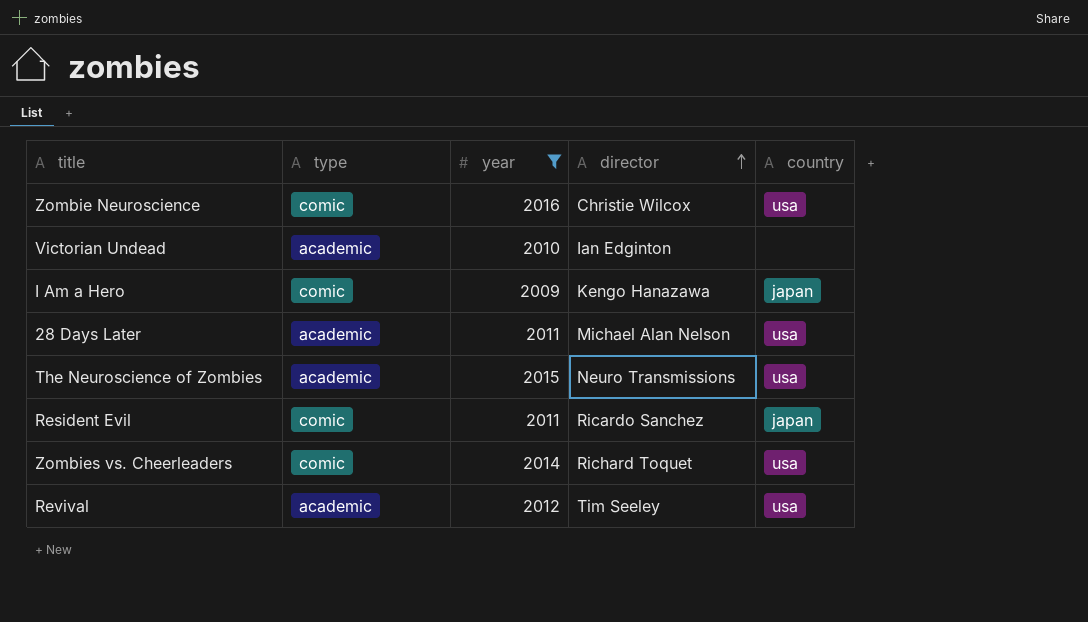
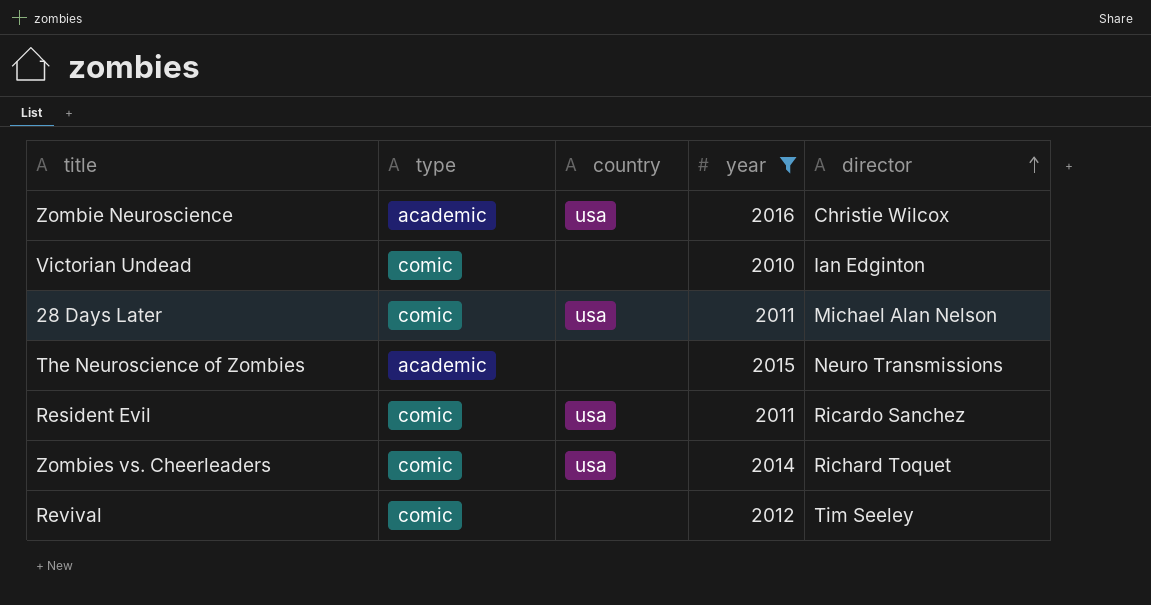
column country | position: 5 -> 3
row I Am a Hero: comic | 2009 | Kengo Hanazawa | japan -> none
Zombie Neuroscience | type: comic -> academic
Victorian Undead | type: academic -> comic
28 Days Later | type: academic -> comic
The Neuroscience of Zombies | country: usa -> none
Resident Evil | country: japan -> usa
Revival | type: academic -> comic
Revival | country: usa -> none

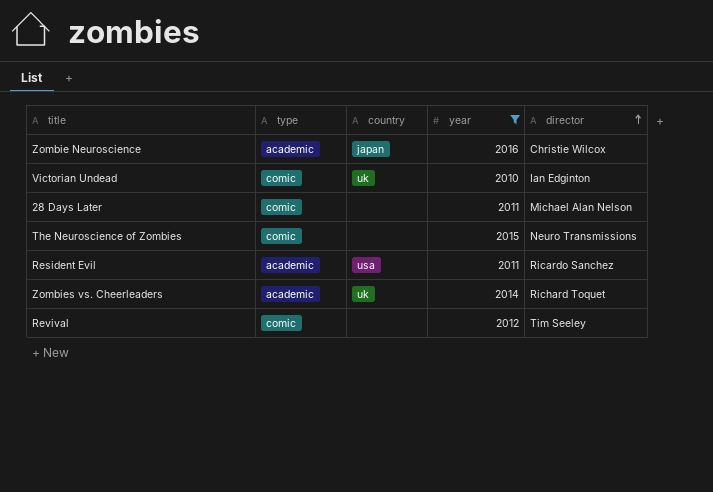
Zombie Neuroscience | country: usa -> japan
Victorian Undead | country: none -> uk
28 Days Later | country: usa -> none
The Neuroscience of Zombies | type: academic -> comic
Resident Evil | type: comic -> academic
Zombies vs. Cheerleaders | type: comic -> academic
Zombies vs. Cheerleaders | country: usa -> uk

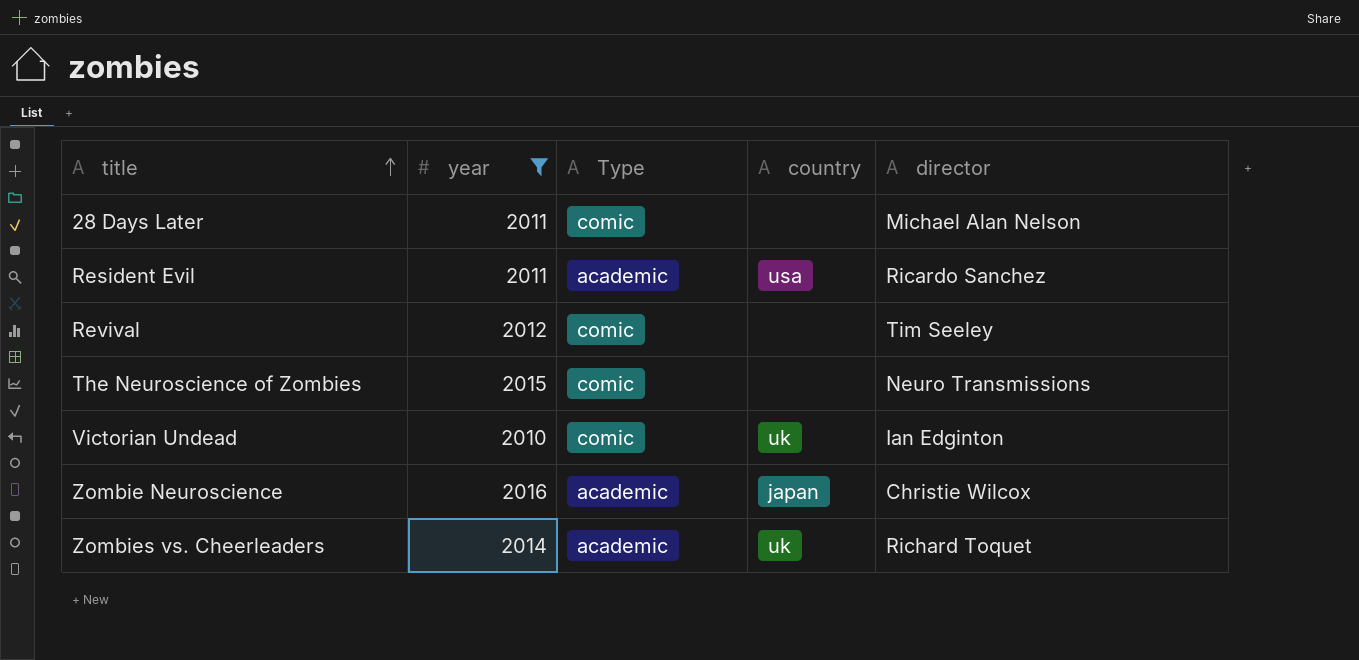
row order: director ascending -> title ascending
column year | position: 4 -> 2
column name: type -> Type

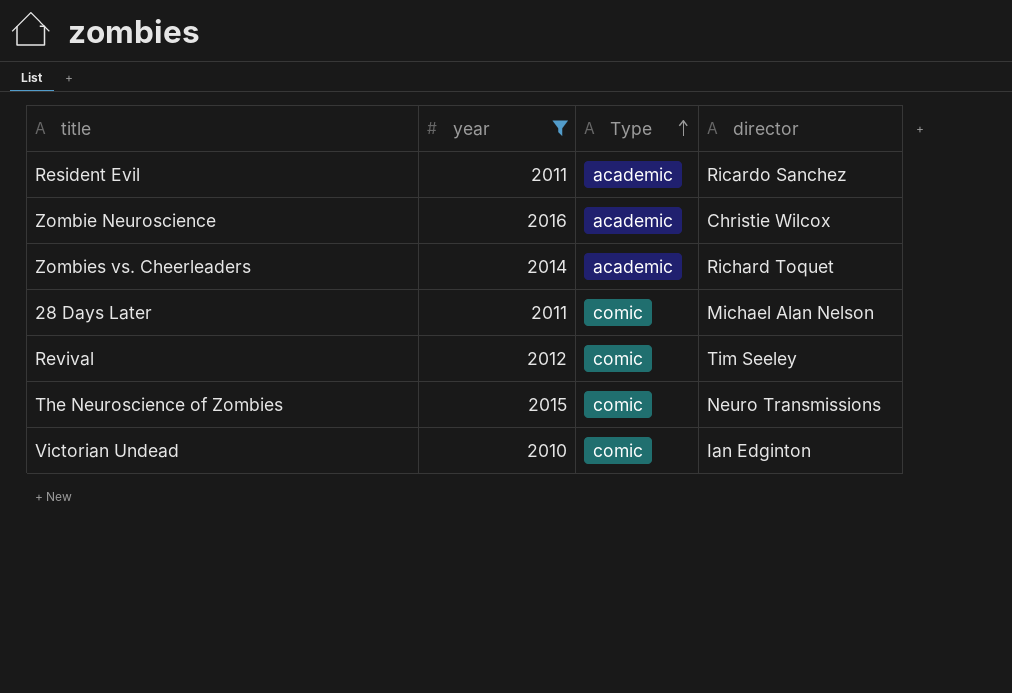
row order: title ascending -> Type ascending
column country | position: 4 -> none

